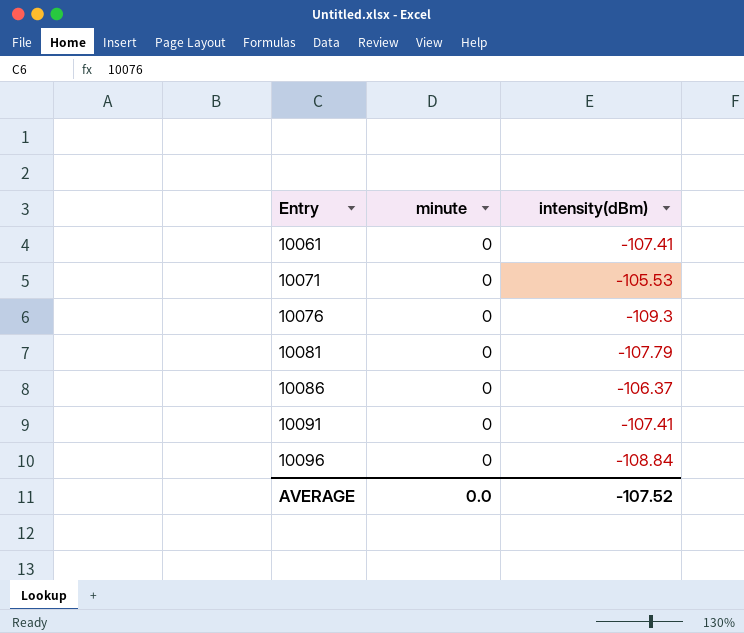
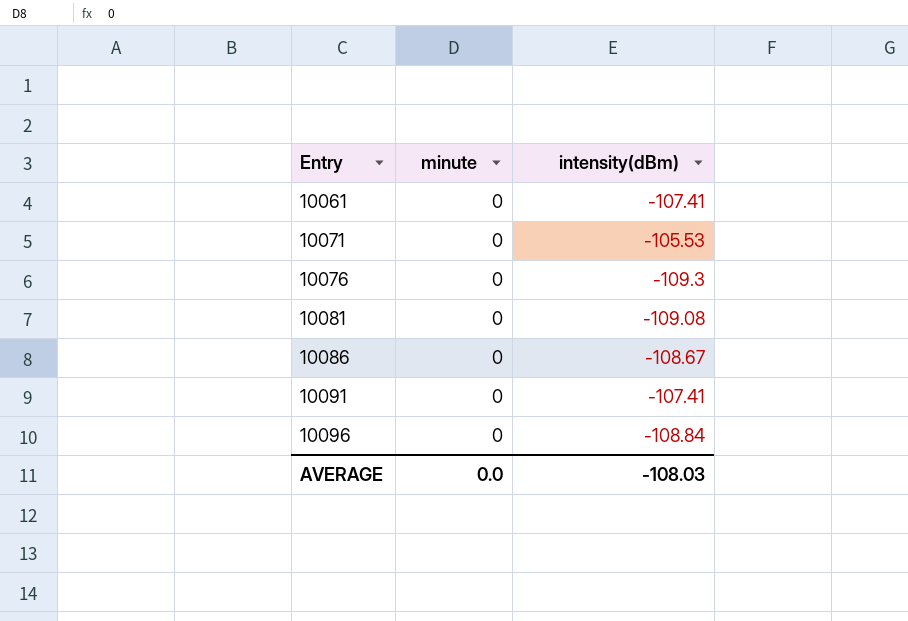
10081 | intensity(dBm): -107.79 -> -109.08
10086 | intensity(dBm): -106.37 -> -108.67
AVERAGE | intensity(dBm): -107.52 -> -108.03

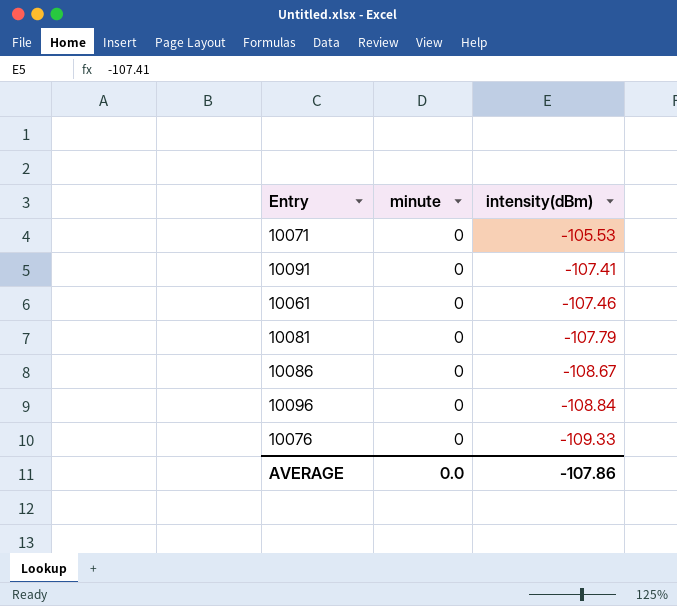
row order: Entry ascending -> intensity(dBm) descending
10061 | intensity(dBm): -107.41 -> -107.46
10081 | intensity(dBm): -109.08 -> -107.79
10076 | intensity(dBm): -109.3 -> -109.33
AVERAGE | intensity(dBm): -108.03 -> -107.86

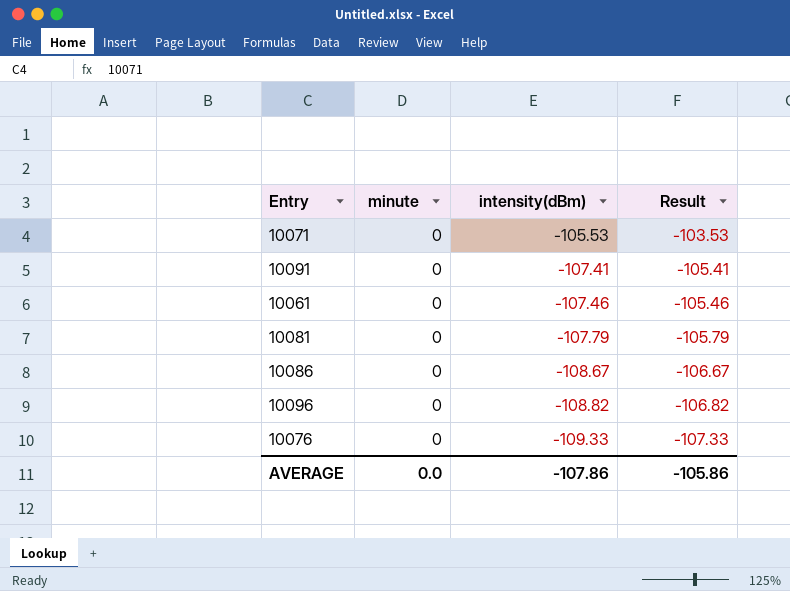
column Result | formula: none -> [intensity(dBm)] + 2
10096 | intensity(dBm): -108.84 -> -108.82

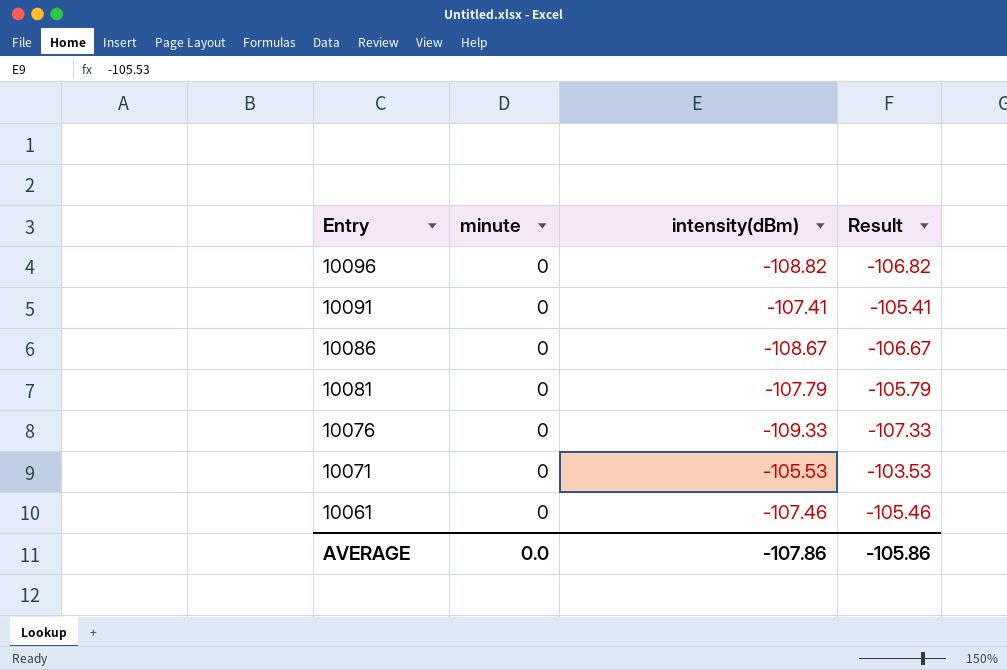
row order: intensity(dBm) descending -> Entry descending

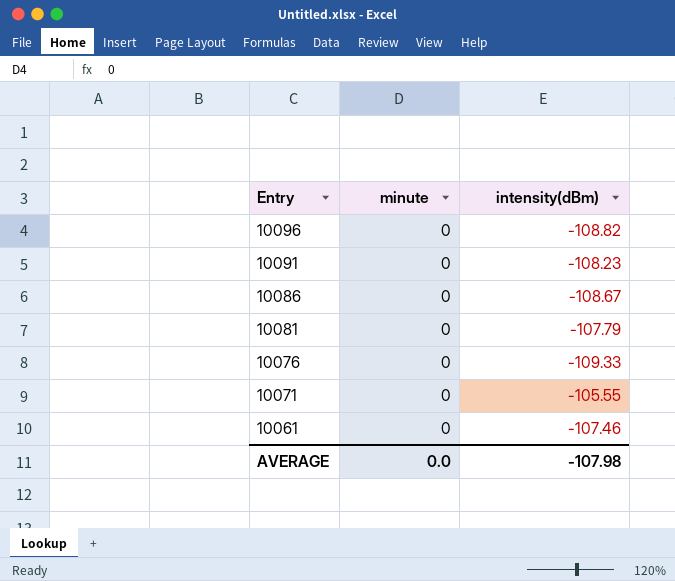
column Result | formula: [intensity(dBm)] + 2 -> none
10091 | intensity(dBm): -107.41 -> -108.23
10071 | intensity(dBm): -105.53 -> -105.55
AVERAGE | intensity(dBm): -107.86 -> -107.98

